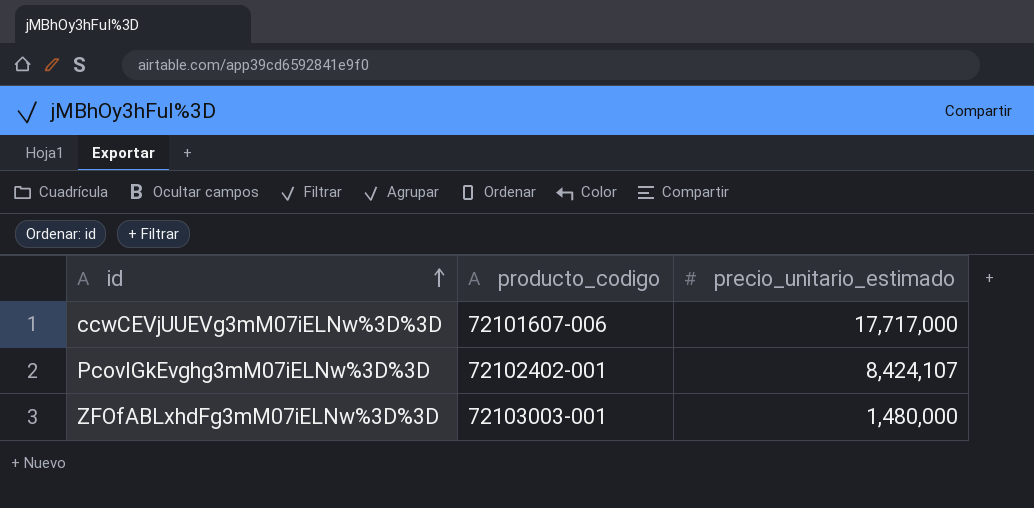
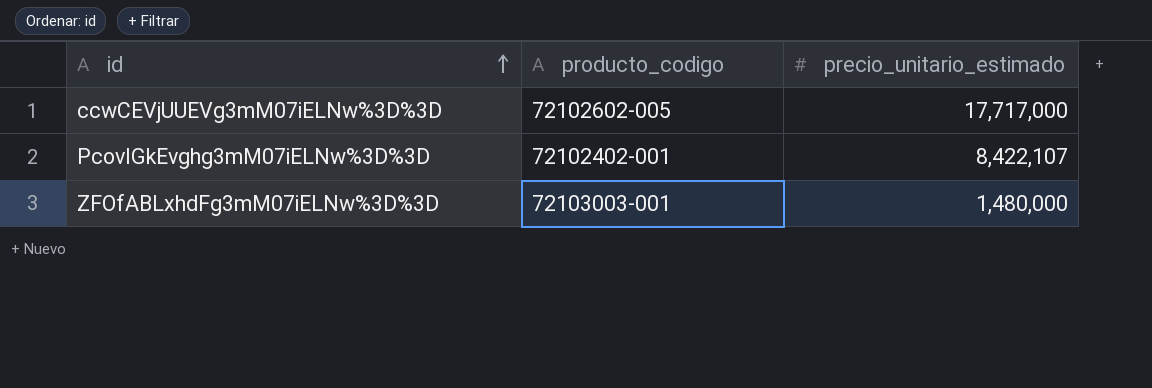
ccwCEVjUUEVg3mM07iELNw%3D%3D | producto_codigo: 72101607-006 -> 72102602-005
PcovlGkEvghg3mM07iELNw%3D%3D | precio_unitario_estimado: 8,424,107 -> 8,422,107

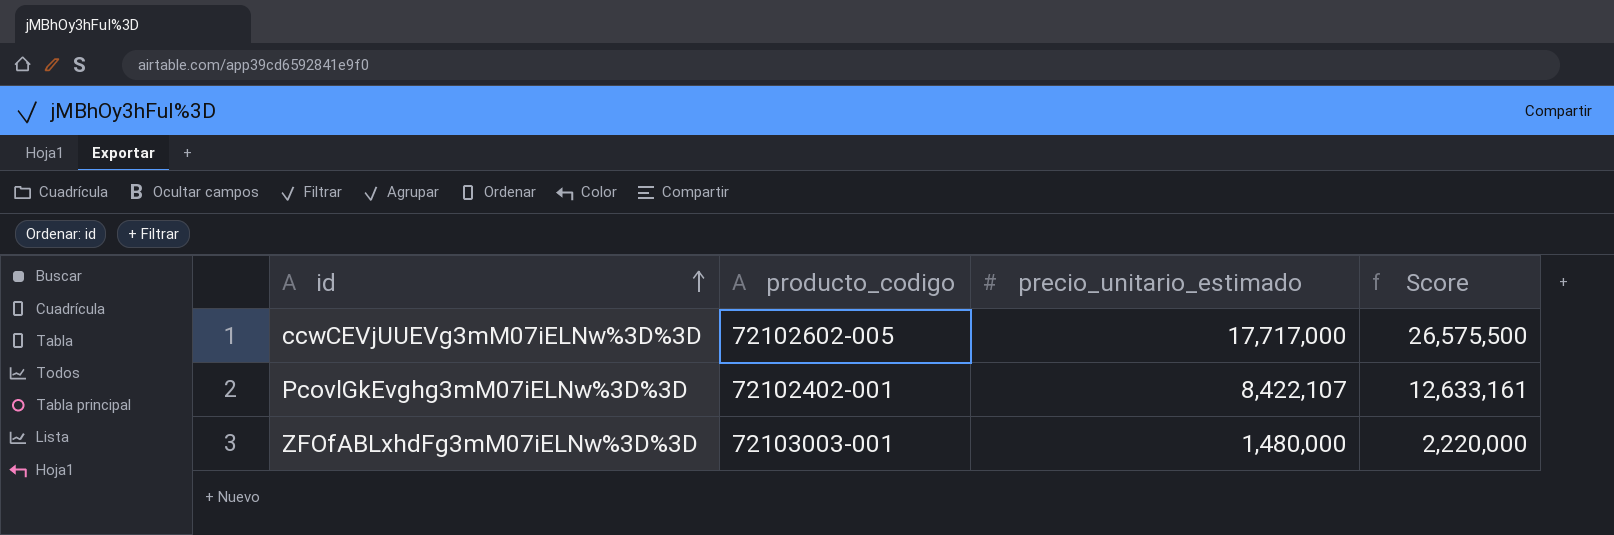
column Score | formula: none -> [precio_unitario_estimado] * 1.5

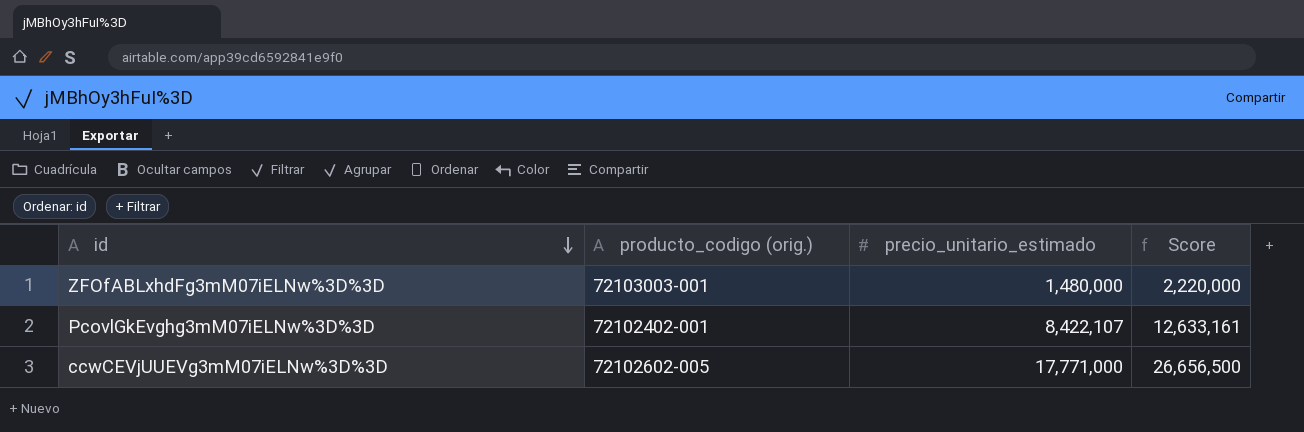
row order: id ascending -> id descending
column name: producto_codigo -> producto_codigo (orig.)
ccwCEVjUUEVg3mM07iELNw%3D%3D | precio_unitario_estimado: 17,717,000 -> 17,771,000
ccwCEVjUUEVg3mM07iELNw%3D%3D | Score: 26,575,500 -> 26,656,500

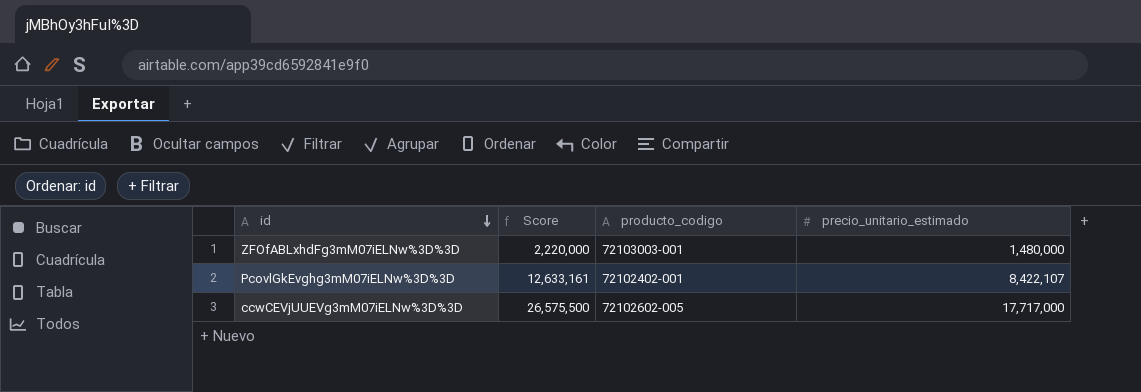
column Score | position: 4 -> 2
column name: producto_codigo (orig.) -> producto_codigo
ccwCEVjUUEVg3mM07iELNw%3D%3D | Score: 26,656,500 -> 26,575,500
ccwCEVjUUEVg3mM07iELNw%3D%3D | precio_unitario_estimado: 17,771,000 -> 17,717,000

